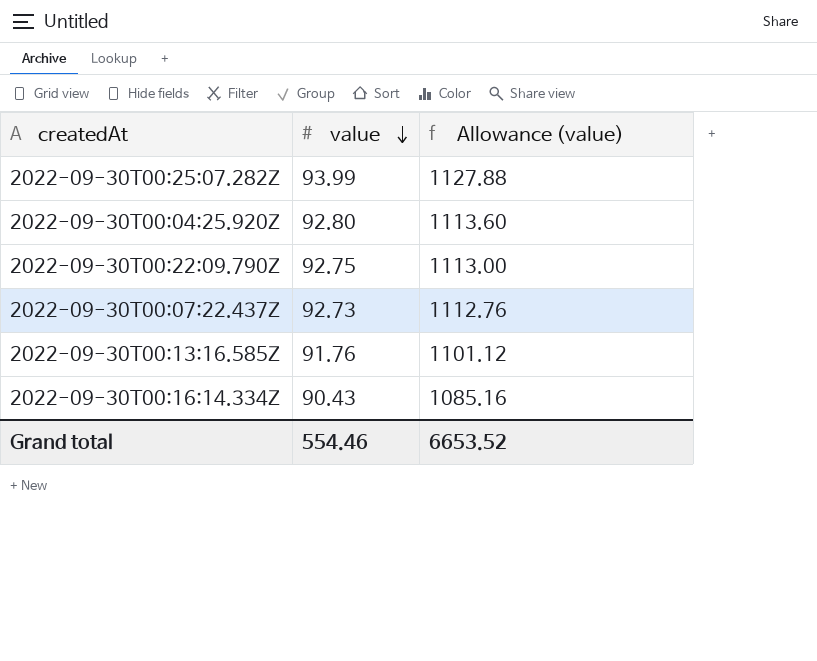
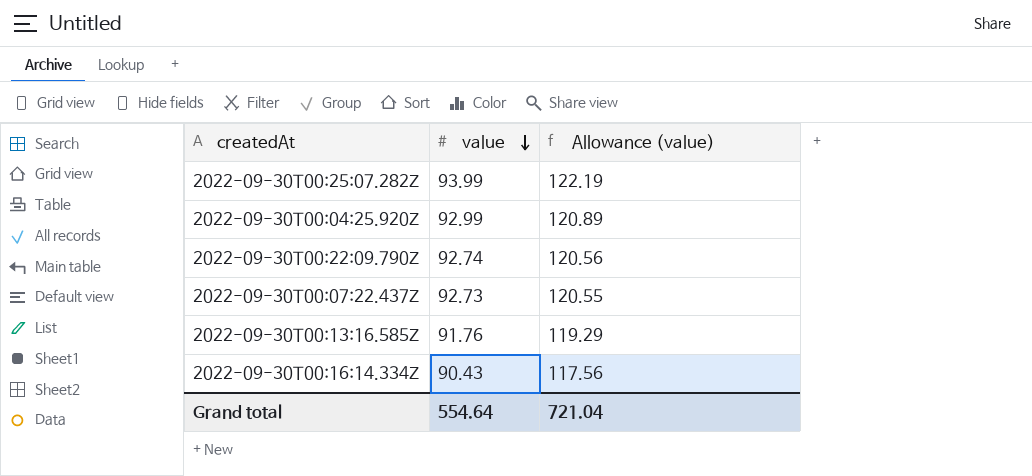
column Allowance (value) | formula: [value] * 12 -> [value] * 1.3
2022-09-30T00:04:25.920Z | value: 92.80 -> 92.99
2022-09-30T00:22:09.790Z | value: 92.75 -> 92.74
Grand total | value: 554.46 -> 554.64
Grand total | Allowance (value): 6653.52 -> 721.04

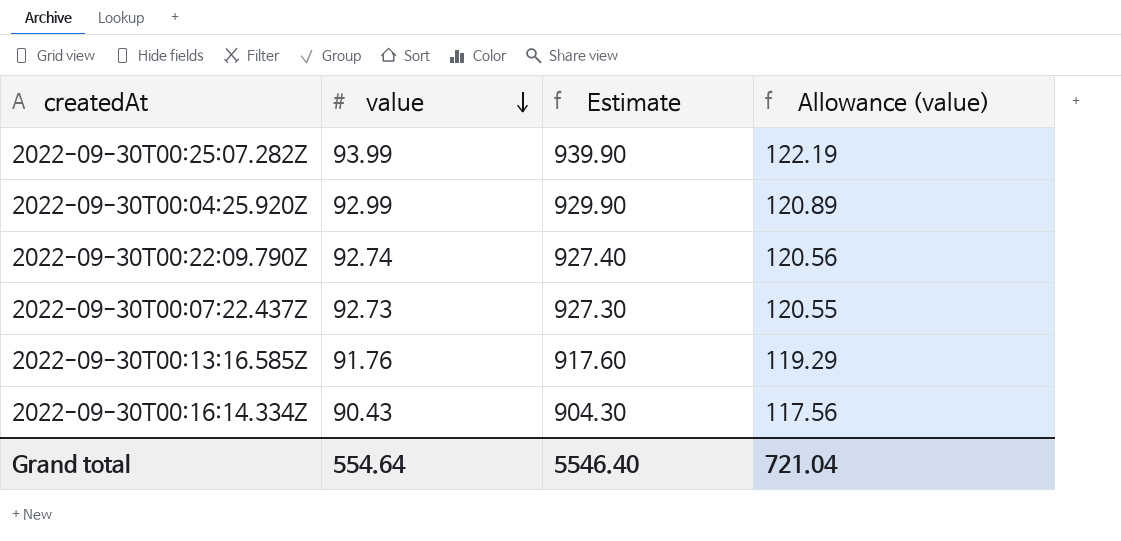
column Estimate | formula: none -> [value] * 10

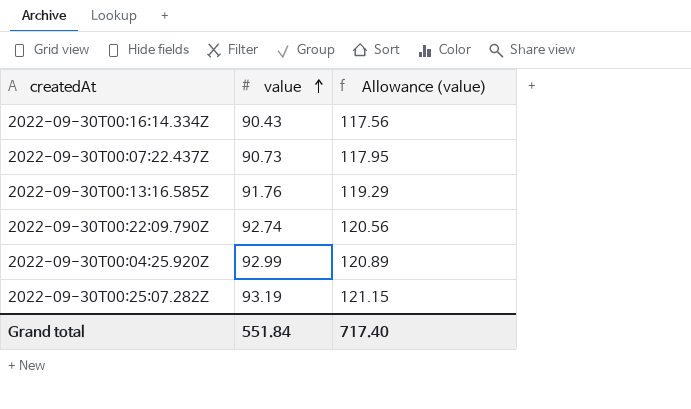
row order: value descending -> value ascending
column Estimate | formula: [value] * 10 -> none
2022-09-30T00:07:22.437Z | value: 92.73 -> 90.73
2022-09-30T00:07:22.437Z | Allowance (value): 120.55 -> 117.95
2022-09-30T00:25:07.282Z | value: 93.99 -> 93.19
2022-09-30T00:25:07.282Z | Allowance (value): 122.19 -> 121.15
Grand total | value: 554.64 -> 551.84
Grand total | Allowance (value): 721.04 -> 717.40

